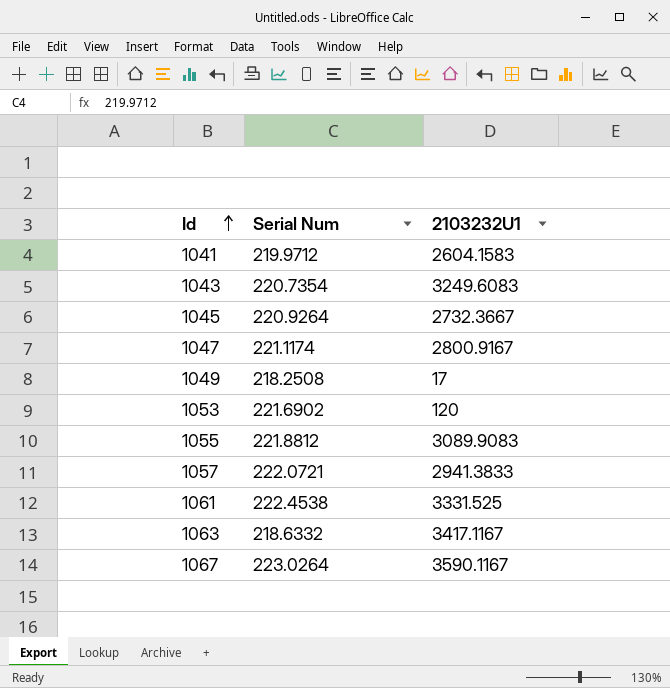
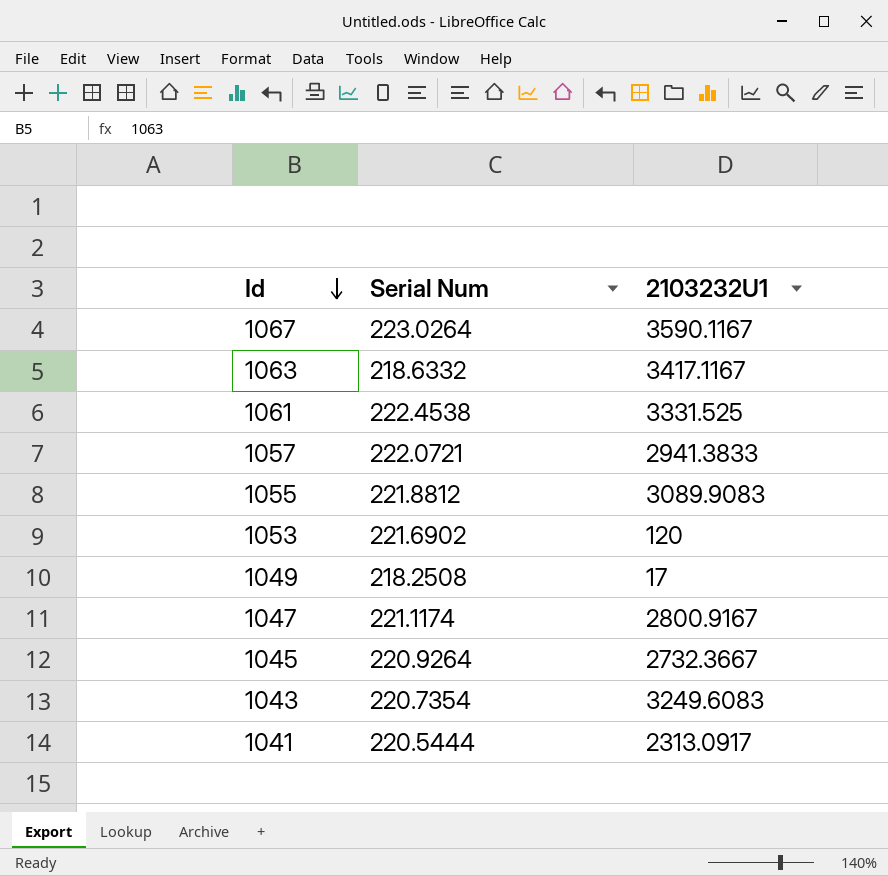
row order: Id ascending -> Id descending
1041 | Serial Num: 219.9712 -> 220.5444
1041 | 2103232U1: 2604.1583 -> 2313.0917

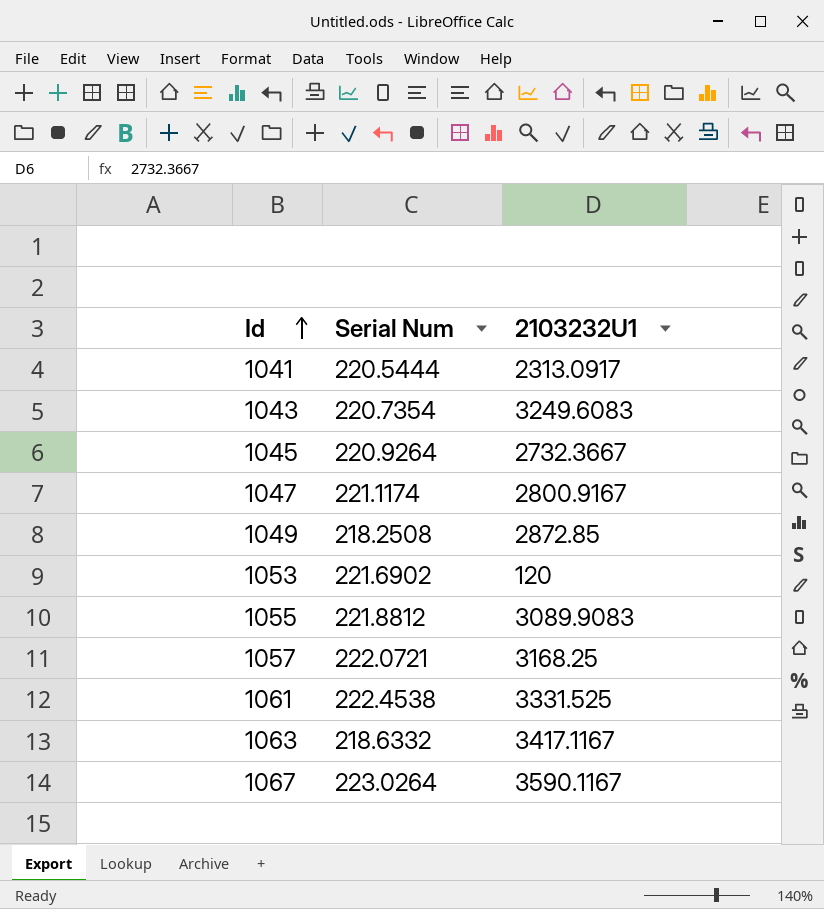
row order: Id descending -> Id ascending
1049 | 2103232U1: 17 -> 2872.85
1057 | 2103232U1: 2941.3833 -> 3168.25

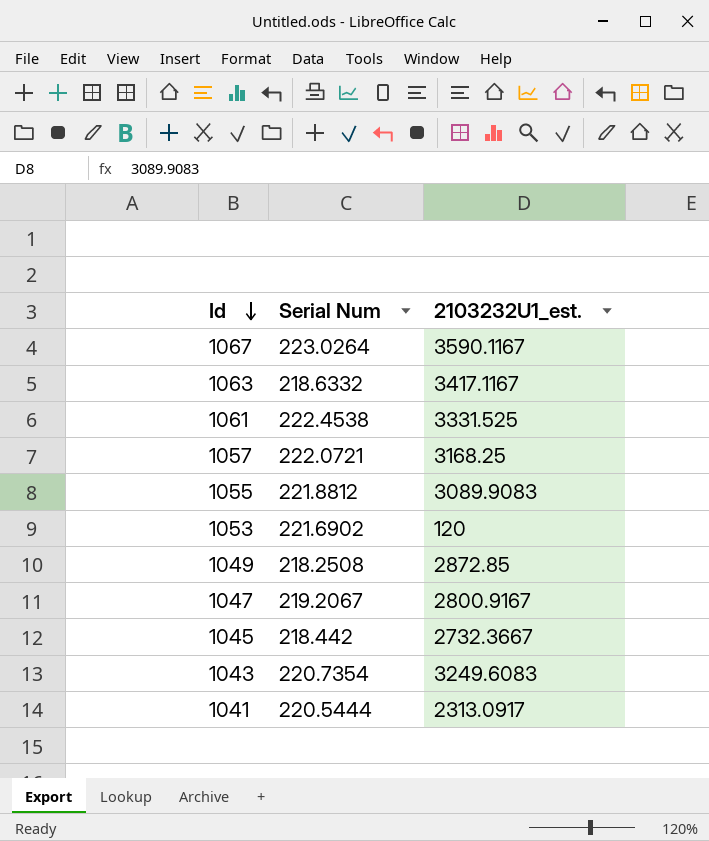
row order: Id ascending -> Id descending
column name: 2103232U1 -> 2103232U1_est.
1047 | Serial Num: 221.1174 -> 219.2067
1045 | Serial Num: 220.9264 -> 218.442

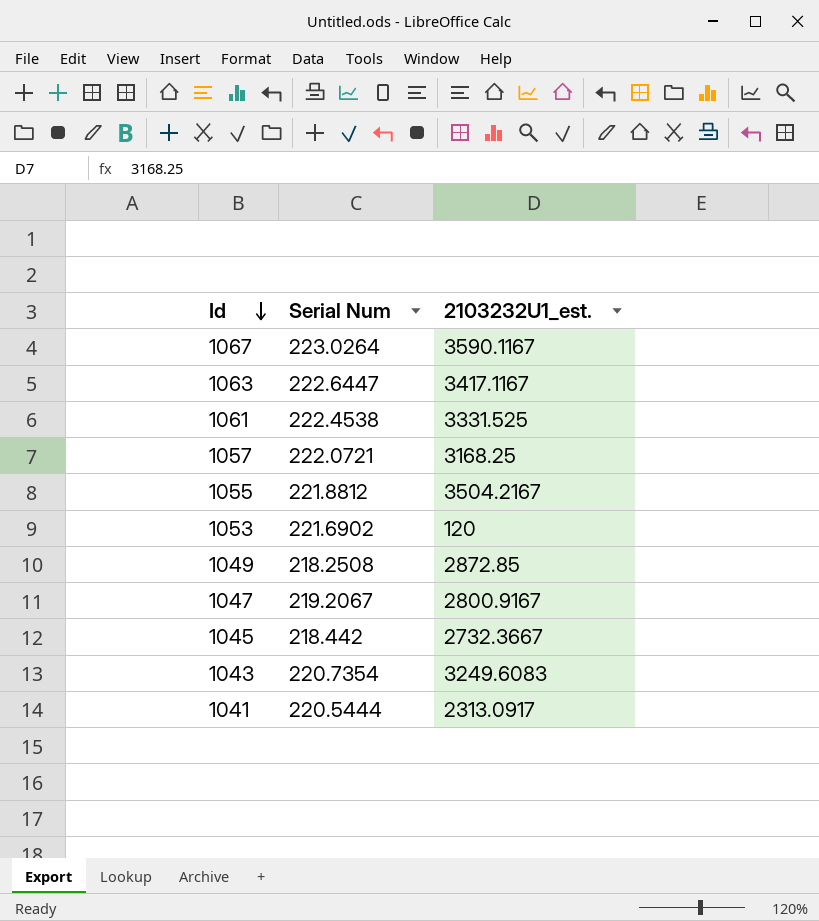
1063 | Serial Num: 218.6332 -> 222.6447
1055 | 2103232U1_est.: 3089.9083 -> 3504.2167

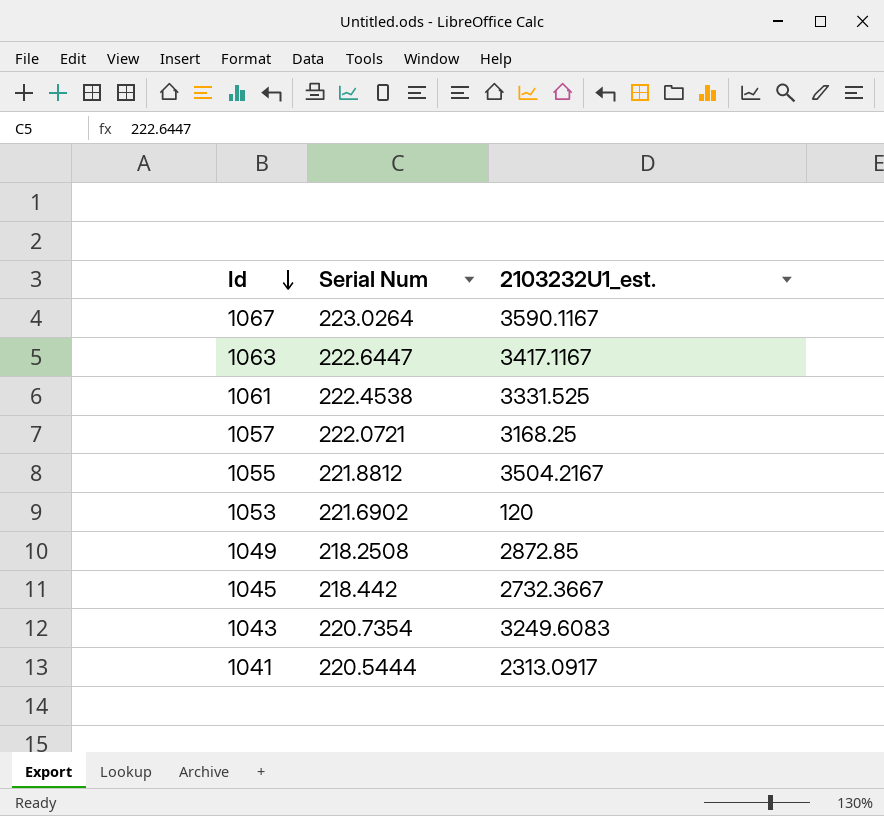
row 1047: 219.2067 | 2800.9167 -> none

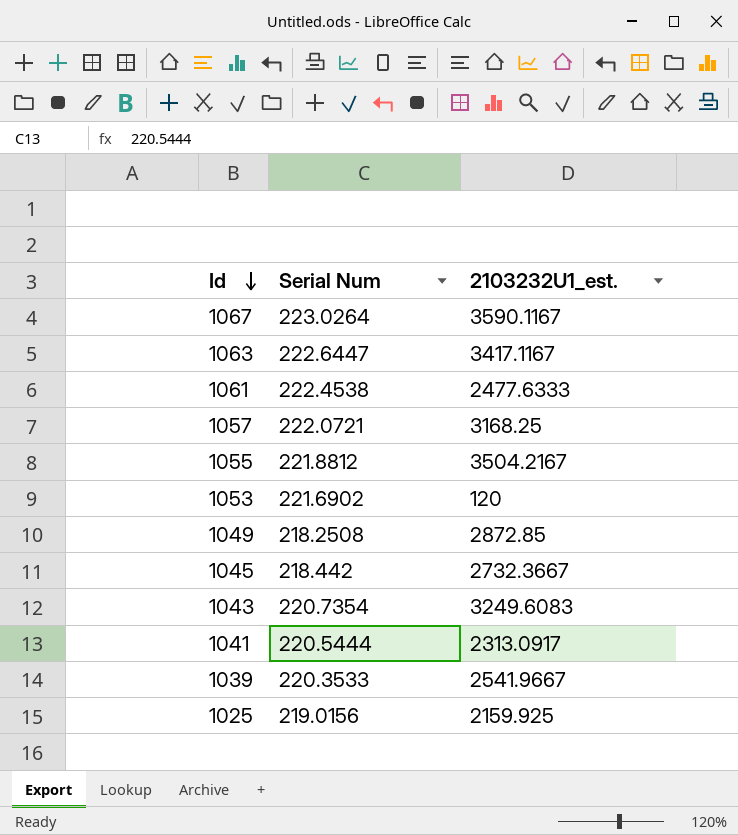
1061 | 2103232U1_est.: 3331.525 -> 2477.6333
row 1039: none -> 220.3533 | 2541.9667
row 1025: none -> 219.0156 | 2159.925

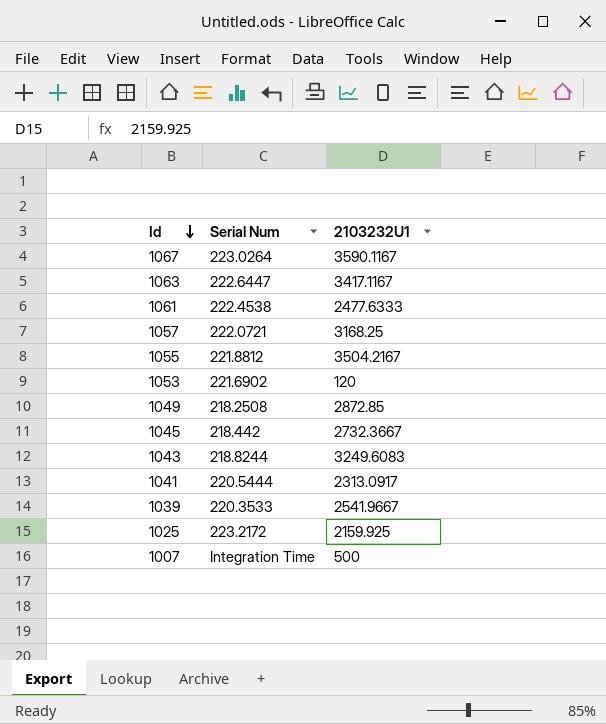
column name: 2103232U1_est. -> 2103232U1
1043 | Serial Num: 220.7354 -> 218.8244
1025 | Serial Num: 219.0156 -> 223.2172
row 1007: none -> Integration Time | 500

